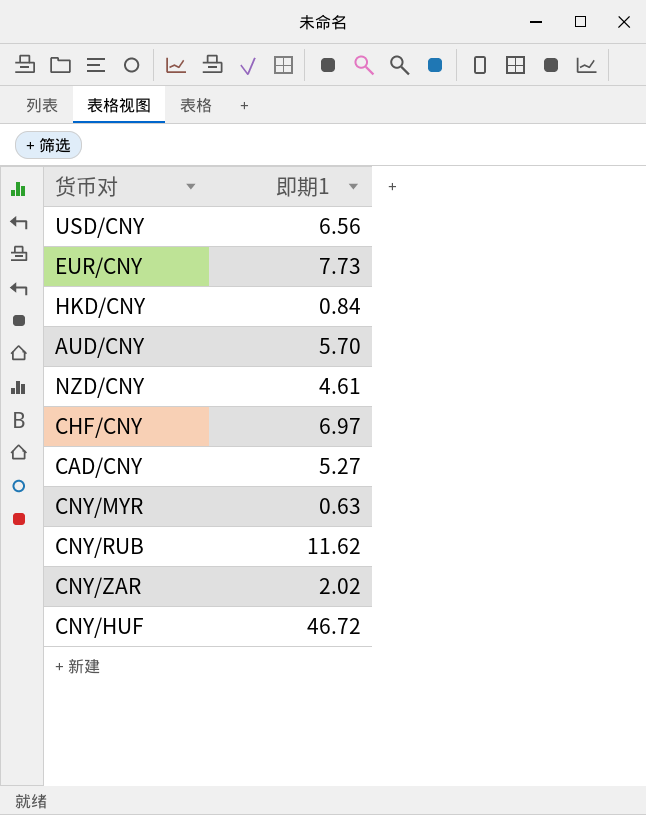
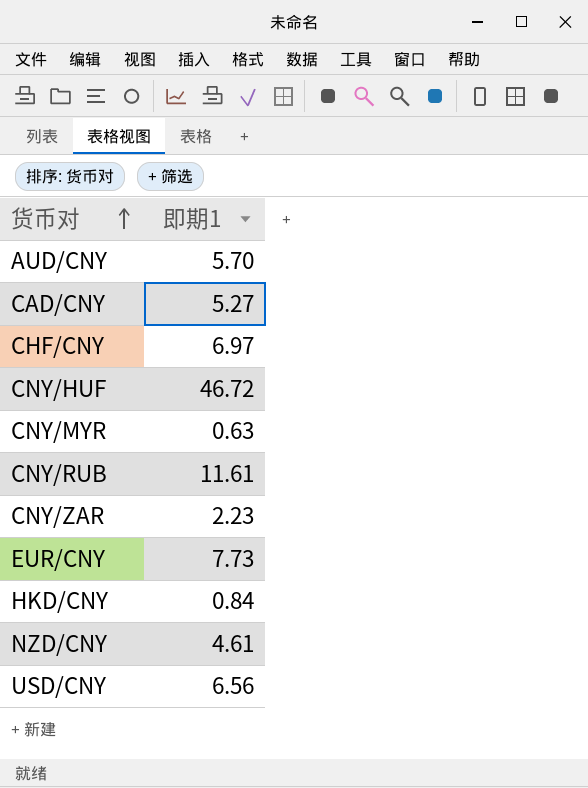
row order: none -> 货币对 ascending
CNY/RUB | 即期1: 11.62 -> 11.61
CNY/ZAR | 即期1: 2.02 -> 2.23

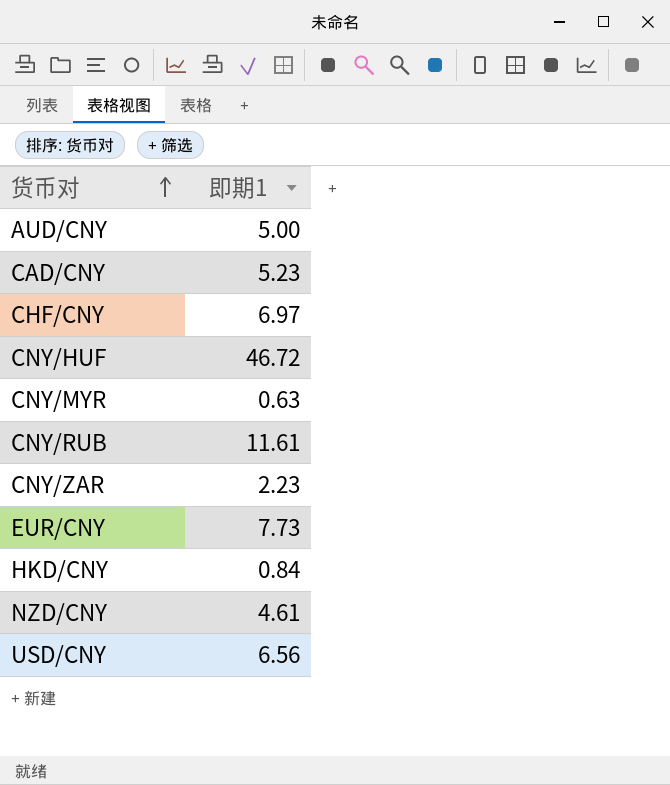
AUD/CNY | 即期1: 5.70 -> 5.00
CAD/CNY | 即期1: 5.27 -> 5.23

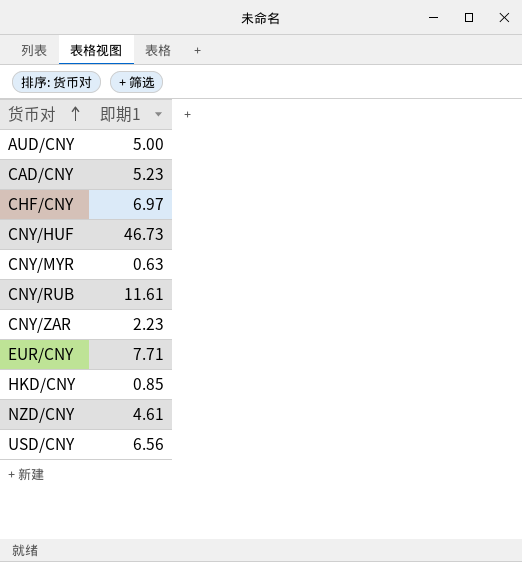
CNY/HUF | 即期1: 46.72 -> 46.73
EUR/CNY | 即期1: 7.73 -> 7.71
HKD/CNY | 即期1: 0.84 -> 0.85

